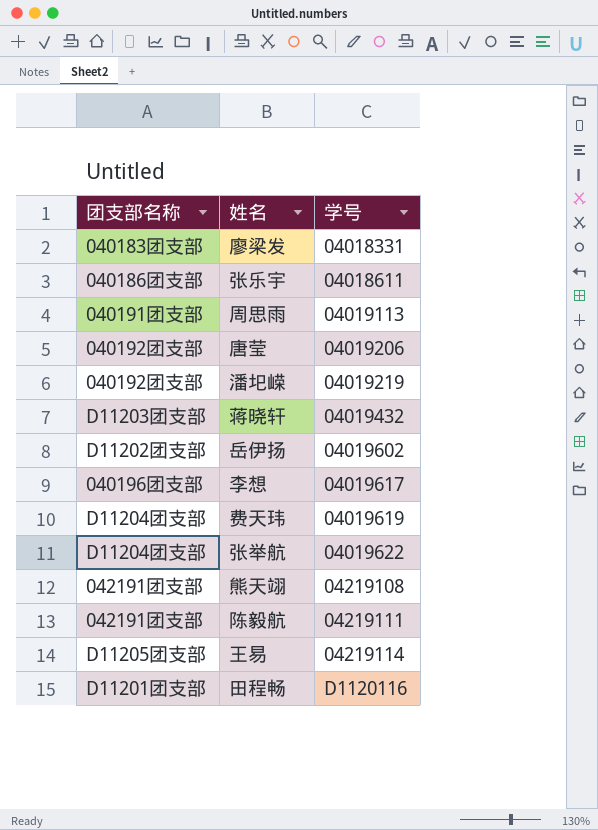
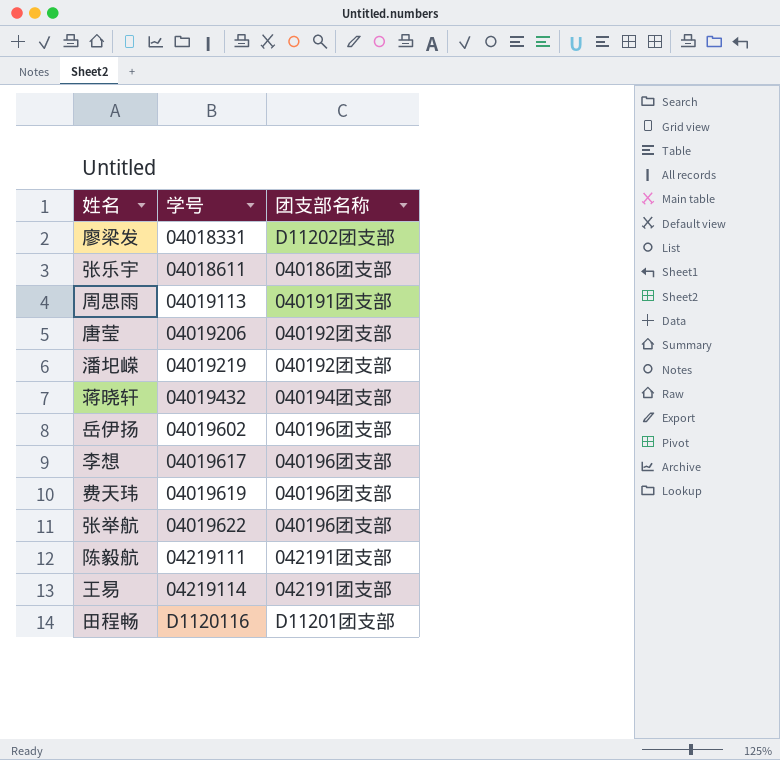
column 团支部名称 | position: 1 -> 3
row 熊天翊: 042191团支部 | 04219108 -> none
廖梁发 | 团支部名称: 040183团支部 -> D11202团支部
蒋晓轩 | 团支部名称: D11203团支部 -> 040194团支部
岳伊扬 | 团支部名称: D11202团支部 -> 040196团支部
费天玮 | 团支部名称: D11204团支部 -> 040196团支部
张举航 | 团支部名称: D11204团支部 -> 040196团支部
王易 | 团支部名称: D11205团支部 -> 042191团支部

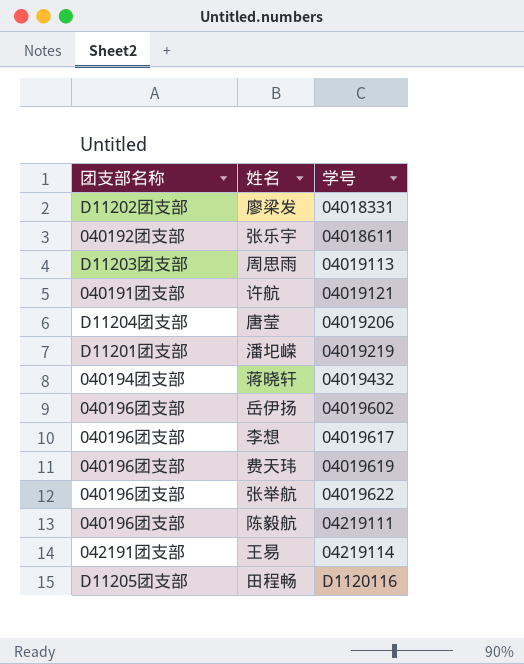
column 团支部名称 | position: 3 -> 1
张乐宇 | 团支部名称: 040186团支部 -> 040192团支部
周思雨 | 团支部名称: 040191团支部 -> D11203团支部
row 许航: none -> 040191团支部 | 04019121
唐莹 | 团支部名称: 040192团支部 -> D11204团支部
潘圯嵘 | 团支部名称: 040192团支部 -> D11201团支部
陈毅航 | 团支部名称: 042191团支部 -> 040196团支部
田程畅 | 团支部名称: D11201团支部 -> D11205团支部

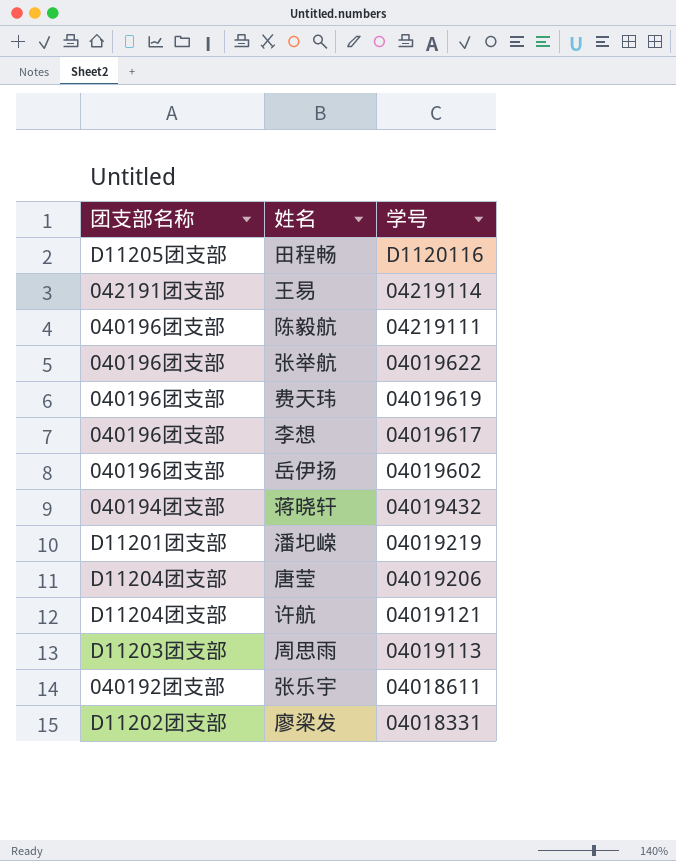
row order: 学号 ascending -> 学号 descending
许航 | 团支部名称: 040191团支部 -> D11204团支部

